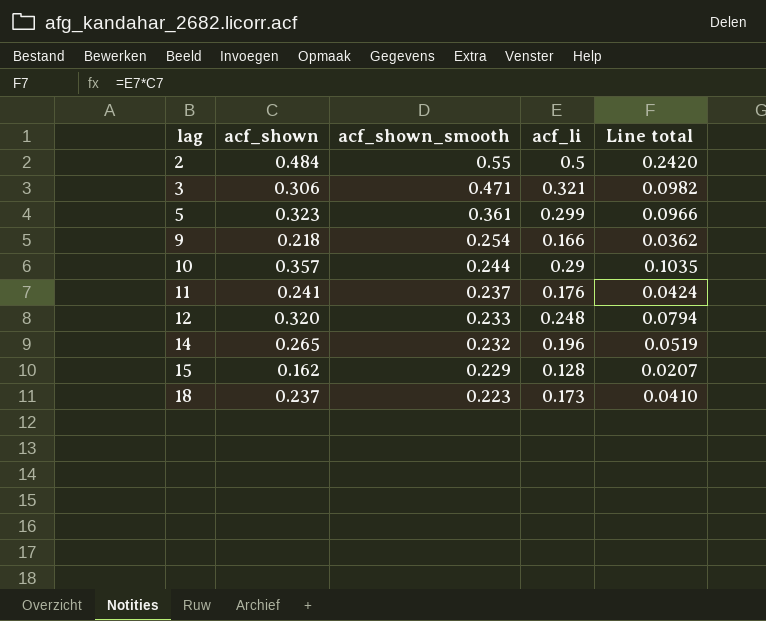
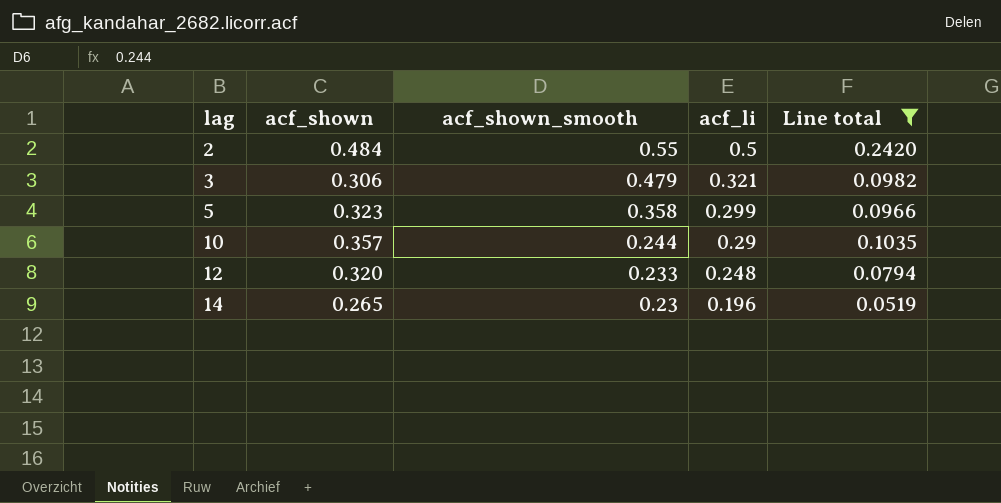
filter: none -> Line total >= 0.0519
3 | acf_shown_smooth: 0.471 -> 0.479
5 | acf_shown_smooth: 0.361 -> 0.358
14 | acf_shown_smooth: 0.232 -> 0.23

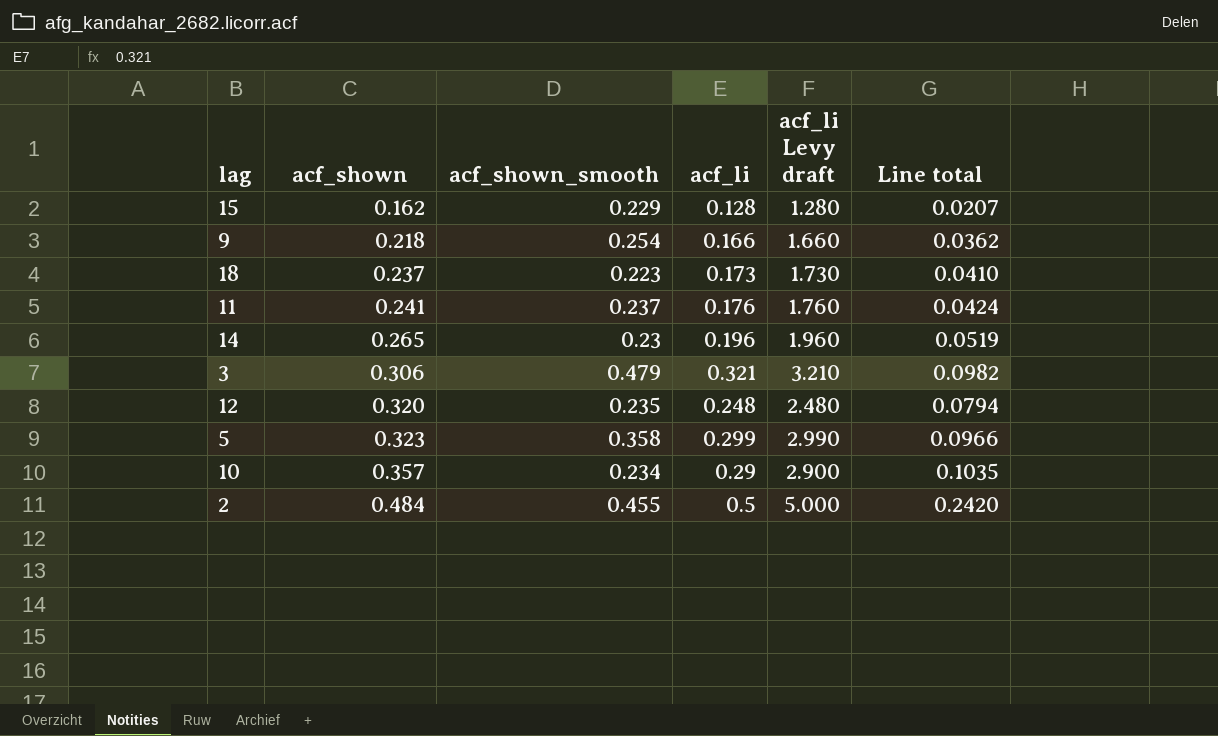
filter: Line total >= 0.0519 -> none
row order: lag ascending -> acf_shown ascending
column acf_li Levy draft | formula: none -> [acf_li] * 10
12 | acf_shown_smooth: 0.233 -> 0.235
10 | acf_shown_smooth: 0.244 -> 0.234
2 | acf_shown_smooth: 0.55 -> 0.455

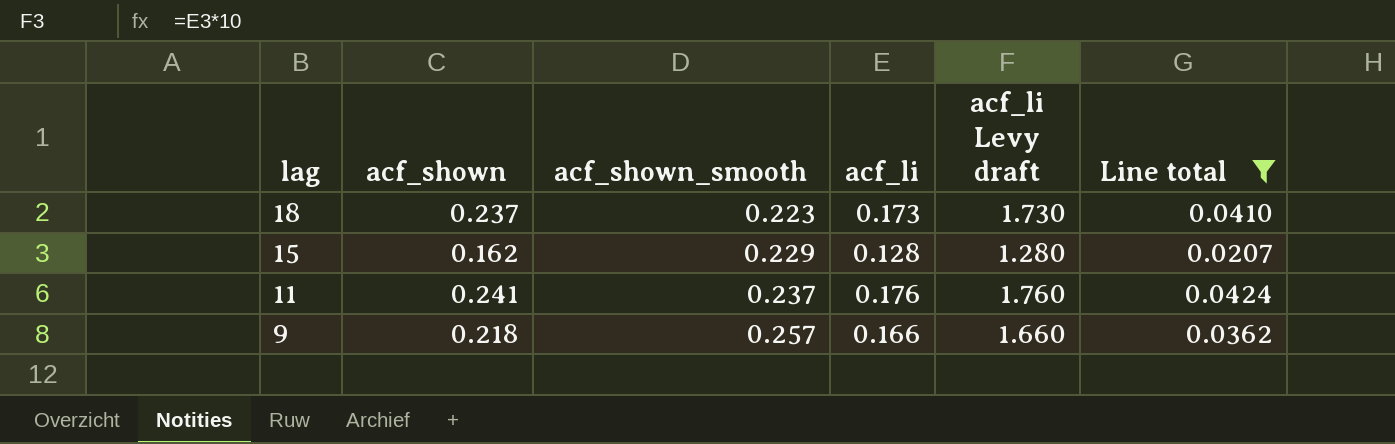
filter: none -> Line total <= 0.0424
row order: acf_shown ascending -> lag descending
9 | acf_shown_smooth: 0.254 -> 0.257

